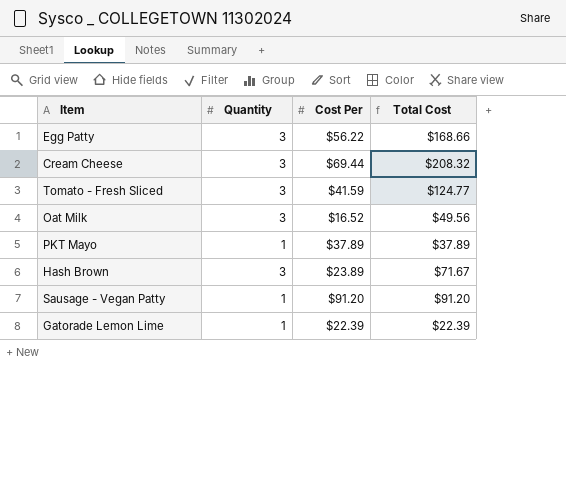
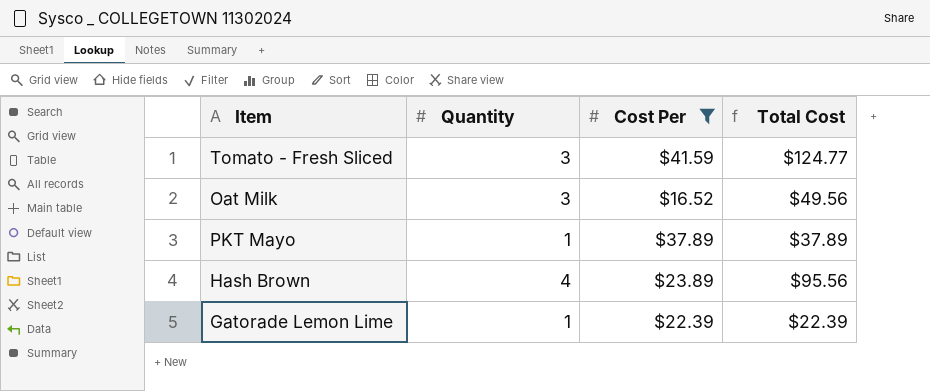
filter: none -> Cost Per <= $41.59
Hash Brown | Quantity: 3 -> 4
Hash Brown | Total Cost: $71.67 -> $95.56

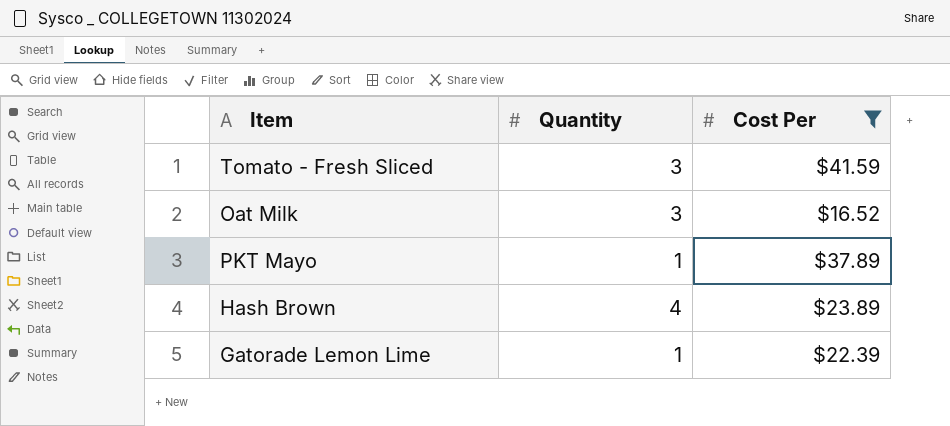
column Total Cost | formula: [Quantity] * [Cost Per] -> none

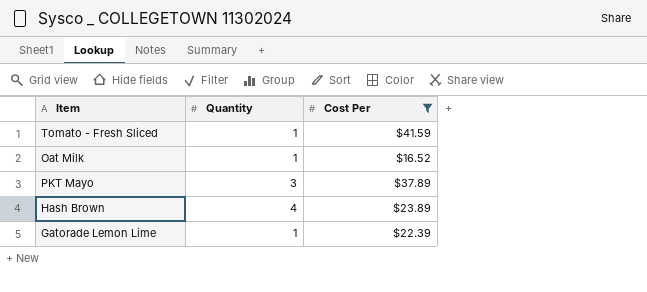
Tomato - Fresh Sliced | Quantity: 3 -> 1
Oat Milk | Quantity: 3 -> 1
PKT Mayo | Quantity: 1 -> 3

